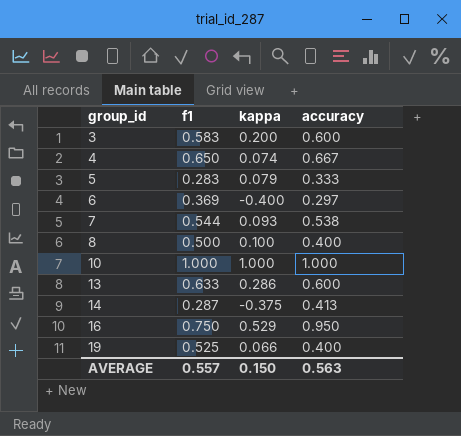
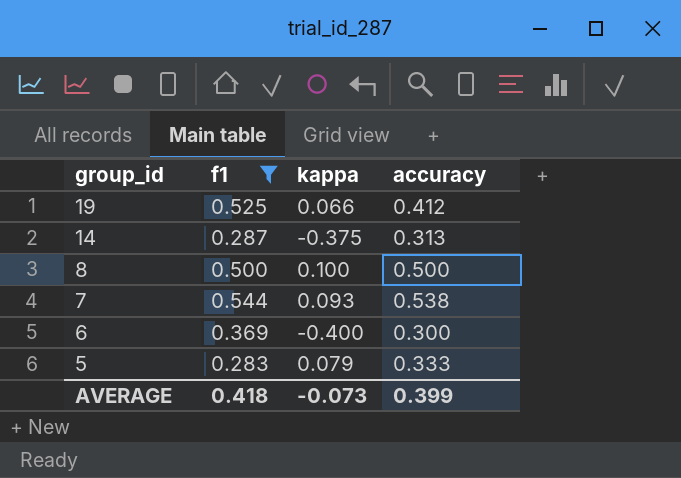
filter: none -> f1 <= 0.544
row order: group_id ascending -> group_id descending
19 | accuracy: 0.400 -> 0.412
14 | accuracy: 0.413 -> 0.313
8 | accuracy: 0.400 -> 0.500
6 | accuracy: 0.297 -> 0.300
AVERAGE | f1: 0.557 -> 0.418
AVERAGE | kappa: 0.150 -> -0.073
AVERAGE | accuracy: 0.563 -> 0.399

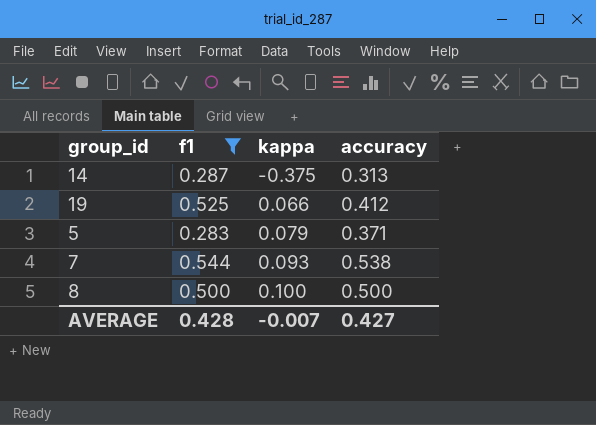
row order: group_id descending -> kappa ascending
row 6: 0.369 | -0.400 | 0.300 -> none
5 | accuracy: 0.333 -> 0.371
AVERAGE | f1: 0.418 -> 0.428
AVERAGE | kappa: -0.073 -> -0.007
AVERAGE | accuracy: 0.399 -> 0.427

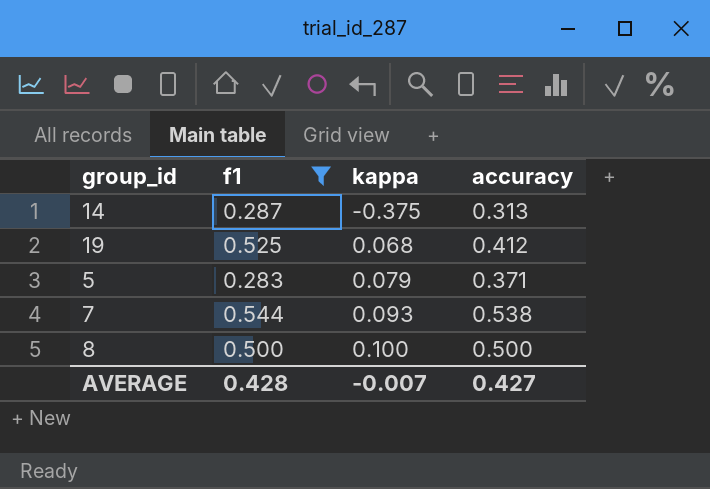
19 | kappa: 0.066 -> 0.068

